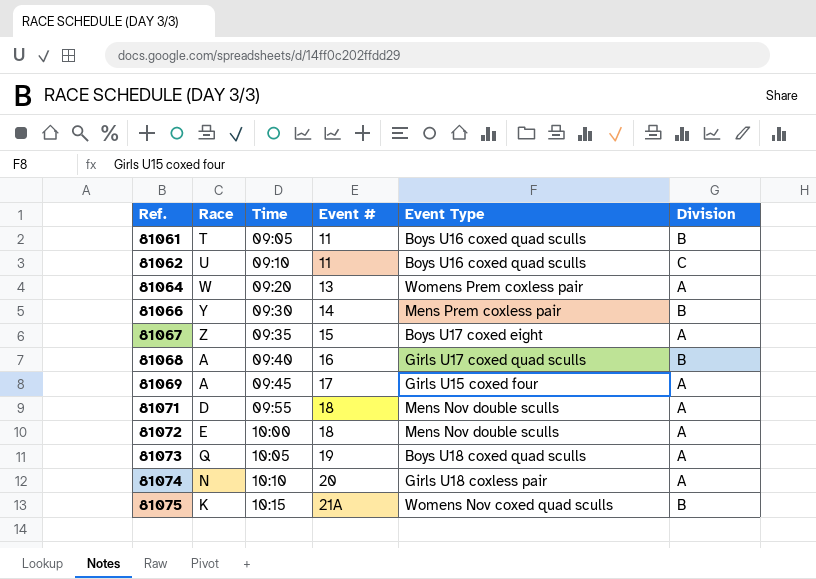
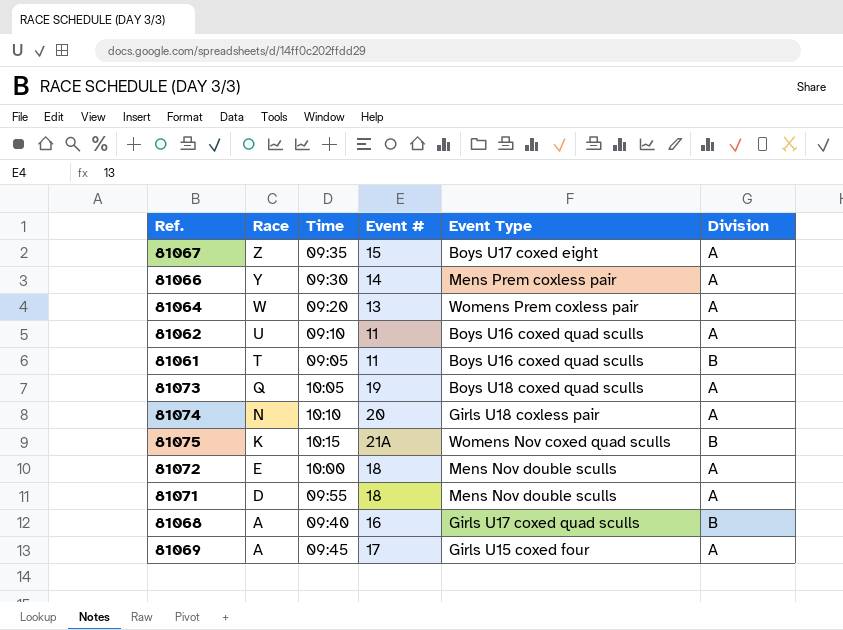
row order: Ref. ascending -> Race descending
81066 | Division: B -> A
81062 | Division: C -> A

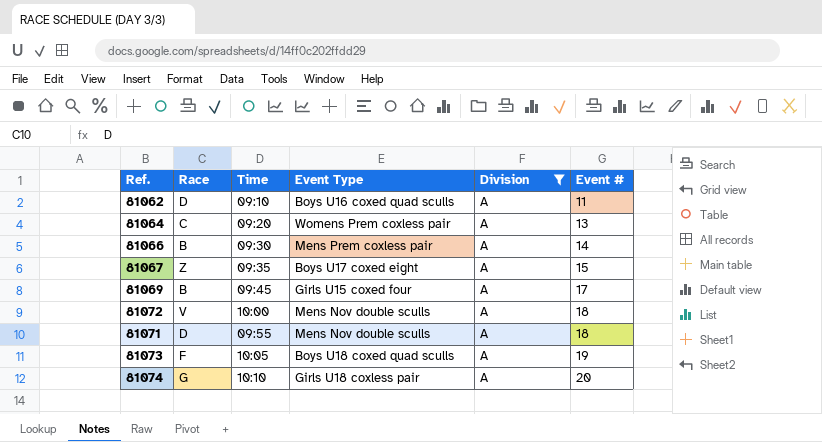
filter: none -> Division = A
row order: Race descending -> Event # ascending
column Event # | position: 4 -> 6
81062 | Race: U -> D
81064 | Race: W -> C
81066 | Race: Y -> B
81069 | Race: A -> B
81072 | Race: E -> V
81073 | Race: Q -> F
81074 | Race: N -> G

